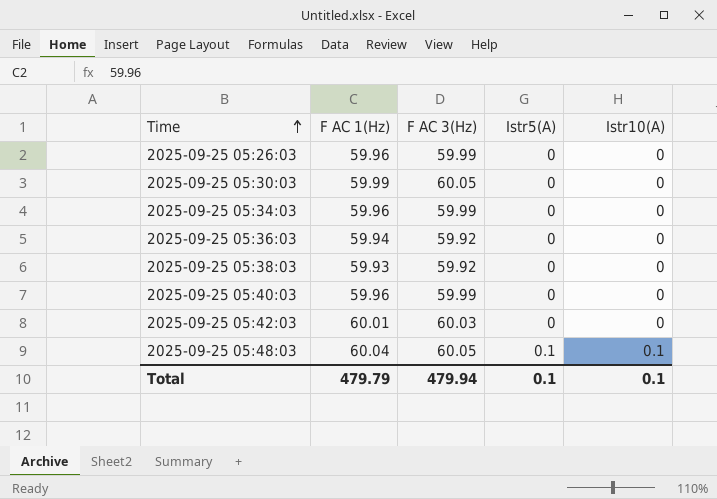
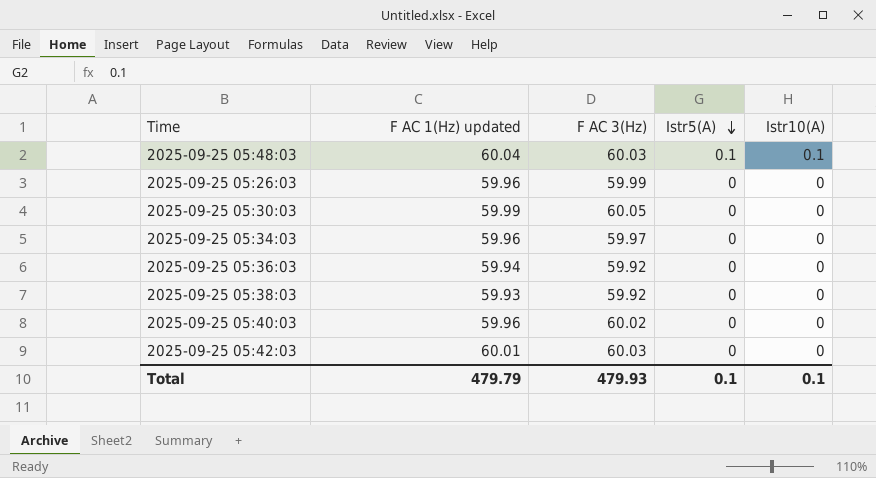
row order: Time ascending -> Istr5(A) descending
column name: F AC 1(Hz) -> F AC 1(Hz) updated
2025-09-25 05:48:03 | F AC 3(Hz): 60.05 -> 60.03
2025-09-25 05:34:03 | F AC 3(Hz): 59.99 -> 59.97
2025-09-25 05:40:03 | F AC 3(Hz): 59.99 -> 60.02
Total | F AC 3(Hz): 479.94 -> 479.93

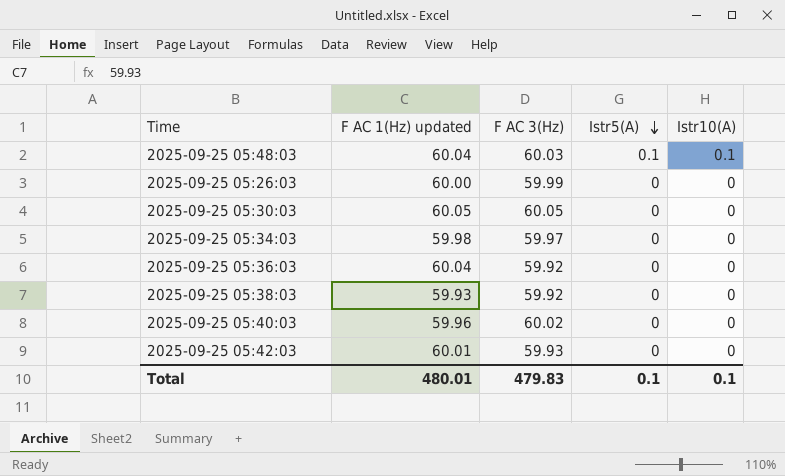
2025-09-25 05:26:03 | F AC 1(Hz) updated: 59.96 -> 60.00
2025-09-25 05:30:03 | F AC 1(Hz) updated: 59.99 -> 60.05
2025-09-25 05:34:03 | F AC 1(Hz) updated: 59.96 -> 59.98
2025-09-25 05:36:03 | F AC 1(Hz) updated: 59.94 -> 60.04
2025-09-25 05:42:03 | F AC 3(Hz): 60.03 -> 59.93
Total | F AC 1(Hz) updated: 479.79 -> 480.01
Total | F AC 3(Hz): 479.93 -> 479.83

